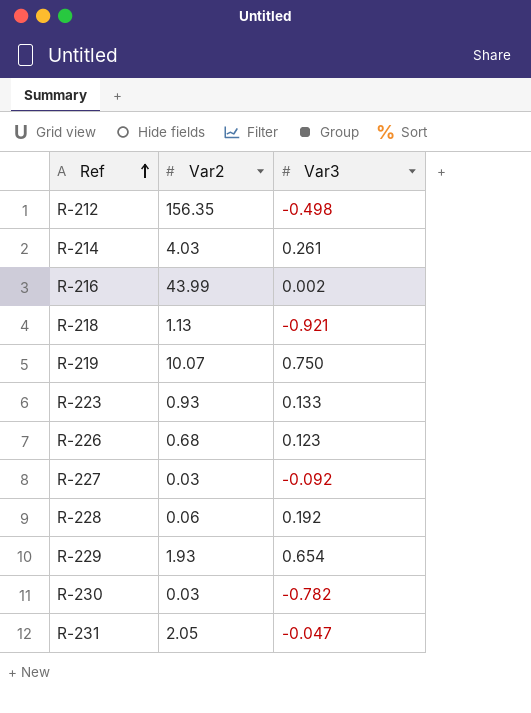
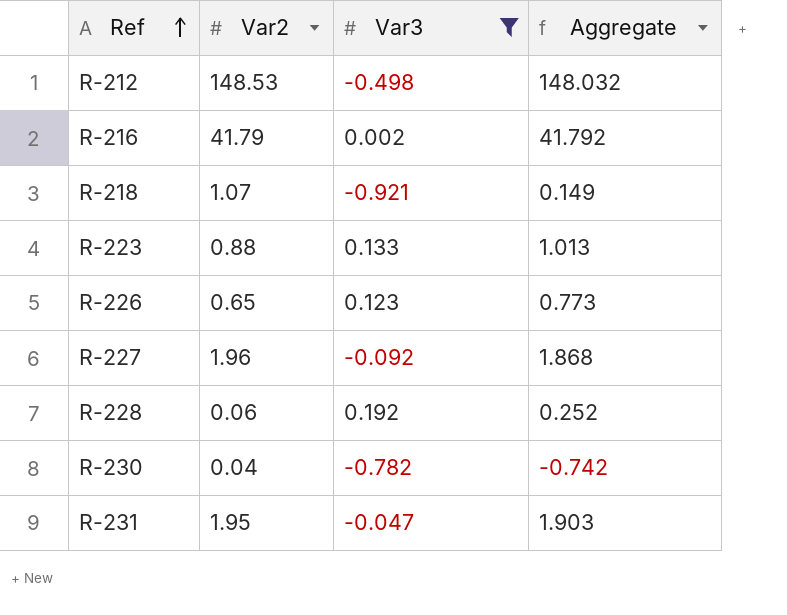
filter: none -> Var3 <= 0.192
column Aggregate | formula: none -> [Var2] + [Var3]
R-212 | Var2: 156.35 -> 148.53
R-216 | Var2: 43.99 -> 41.79
R-218 | Var2: 1.13 -> 1.07
R-223 | Var2: 0.93 -> 0.88
R-226 | Var2: 0.68 -> 0.65
R-227 | Var2: 0.03 -> 1.96
R-230 | Var2: 0.03 -> 0.04
R-231 | Var2: 2.05 -> 1.95

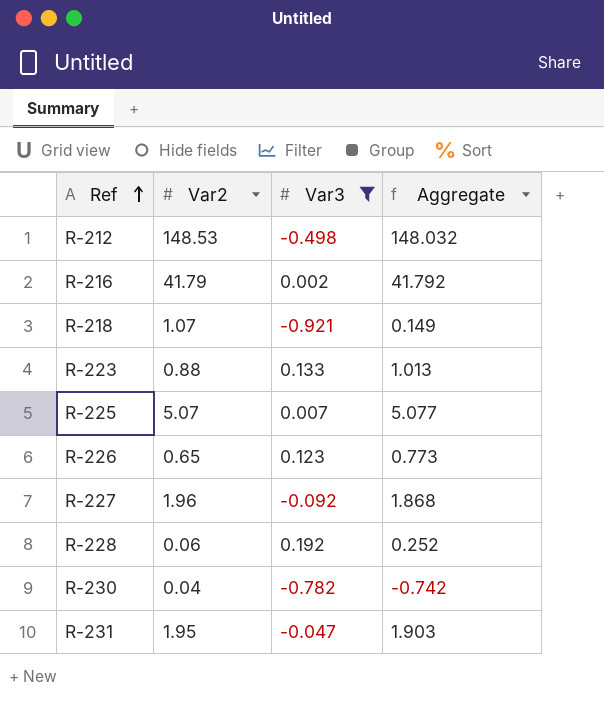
row R-225: none -> 5.07 | 0.007 | 5.077

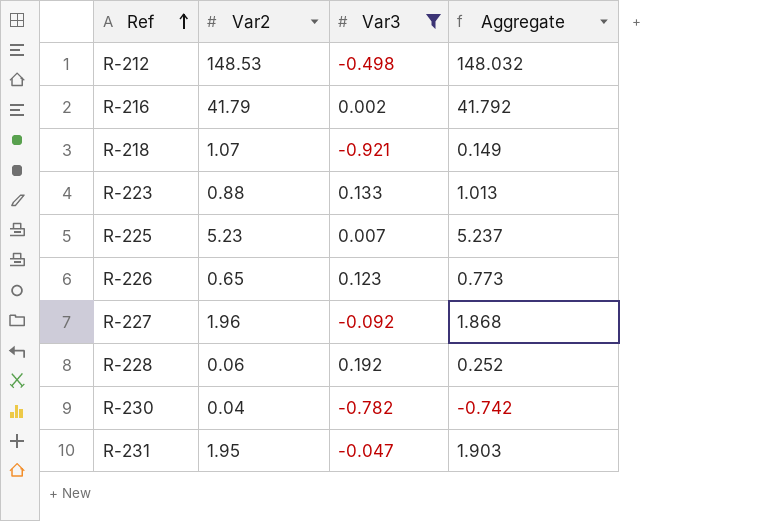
R-225 | Var2: 5.07 -> 5.23
R-225 | Aggregate: 5.077 -> 5.237

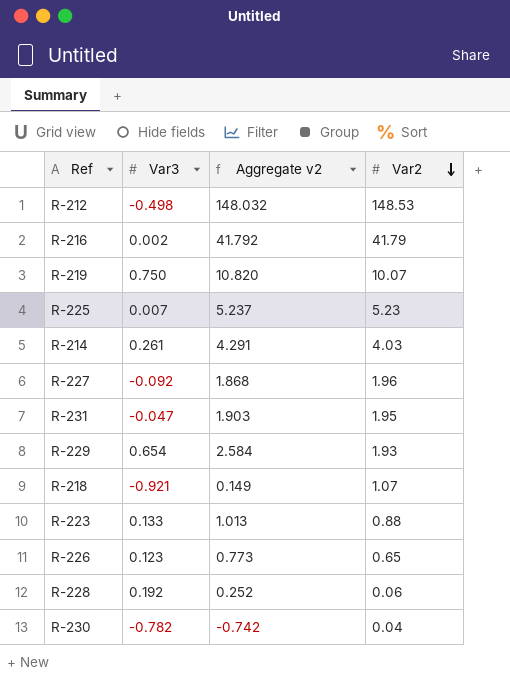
filter: Var3 <= 0.192 -> none
row order: Ref ascending -> Var2 descending
column name: Aggregate -> Aggregate v2
column Var2 | position: 2 -> 4

